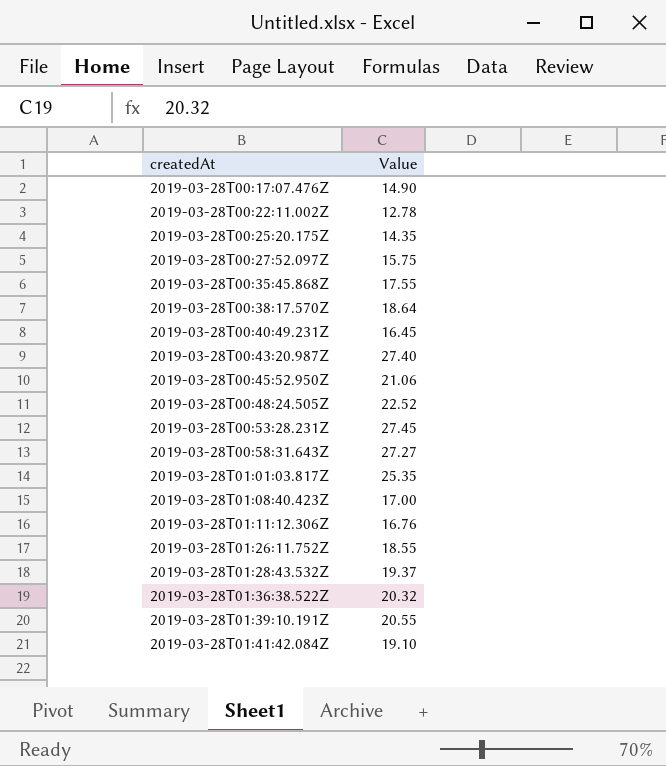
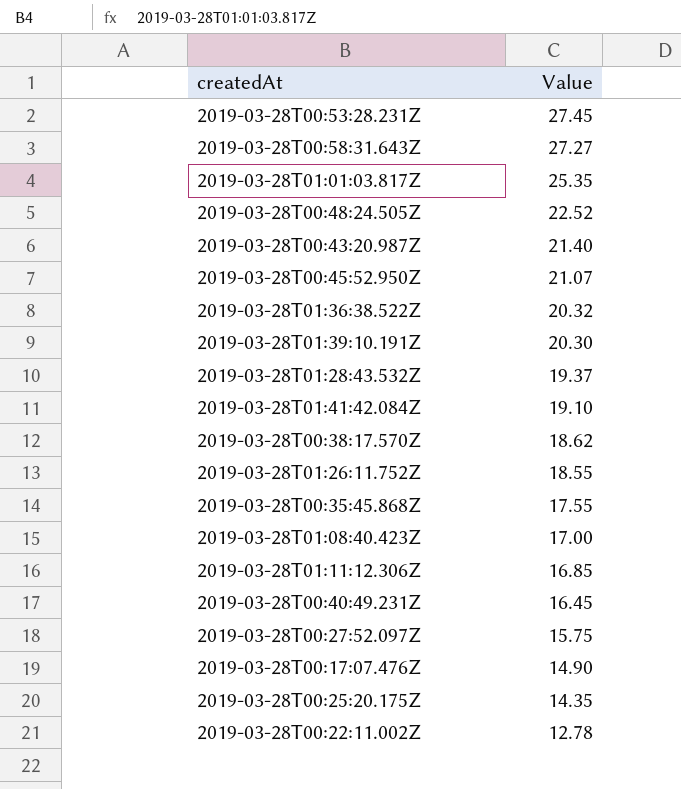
row order: createdAt ascending -> Value descending
2019-03-28T00:43:20.987Z | Value: 27.40 -> 21.40
2019-03-28T00:45:52.950Z | Value: 21.06 -> 21.07
2019-03-28T01:39:10.191Z | Value: 20.55 -> 20.30
2019-03-28T00:38:17.570Z | Value: 18.64 -> 18.62
2019-03-28T01:11:12.306Z | Value: 16.76 -> 16.85

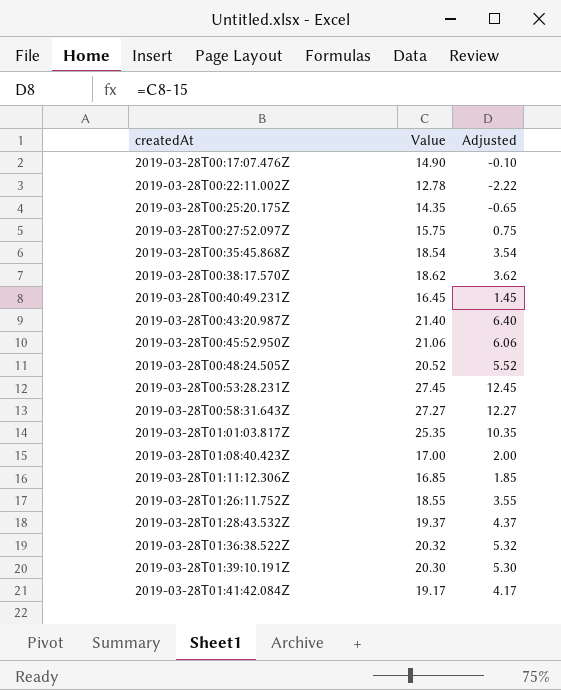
row order: Value descending -> createdAt ascending
column Adjusted | formula: none -> [Value] - 15
2019-03-28T00:35:45.868Z | Value: 17.55 -> 18.54
2019-03-28T00:45:52.950Z | Value: 21.07 -> 21.06
2019-03-28T00:48:24.505Z | Value: 22.52 -> 20.52
2019-03-28T01:41:42.084Z | Value: 19.10 -> 19.17

